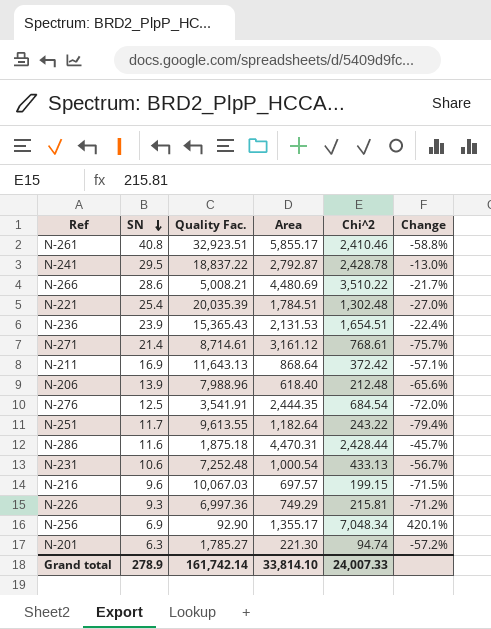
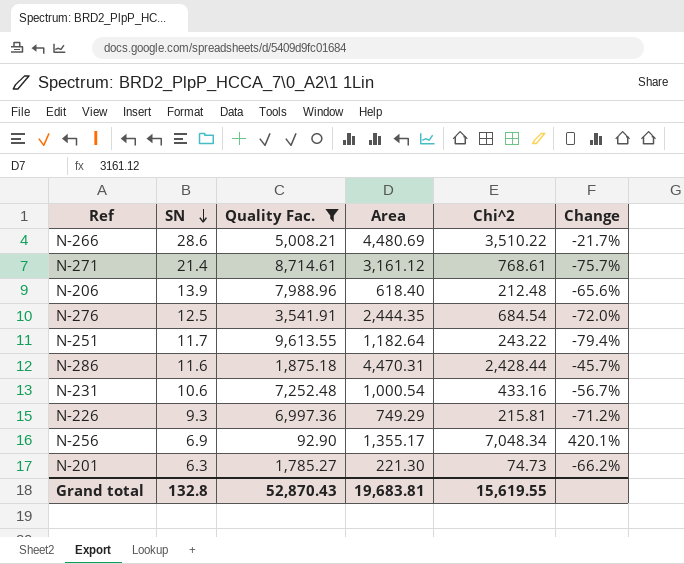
filter: none -> Quality Fac. <= 9,613.55
N-231 | Chi^2: 433.13 -> 433.16
N-201 | Chi^2: 94.74 -> 74.73
N-201 | Change: -57.2% -> -66.2%
Grand total | SN: 278.9 -> 132.8
Grand total | Quality Fac.: 161,742.14 -> 52,870.43
Grand total | Area: 33,814.10 -> 19,683.81
Grand total | Chi^2: 24,007.33 -> 15,619.55

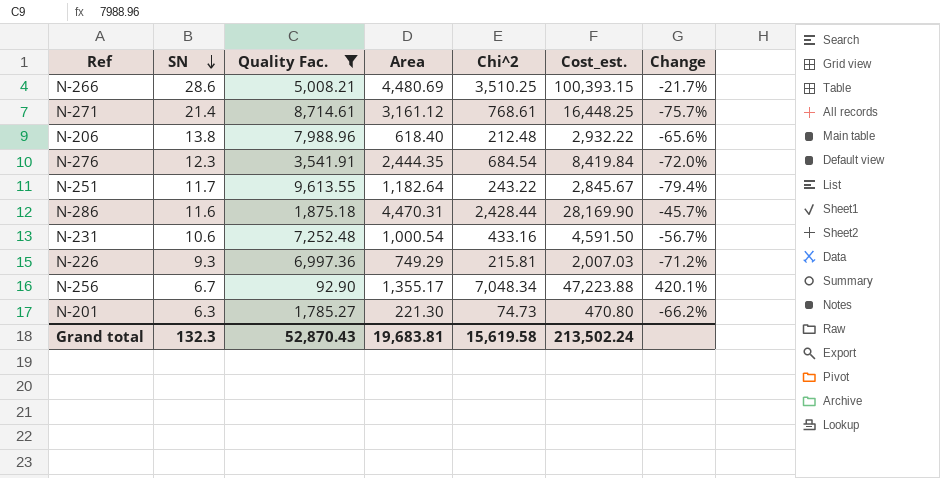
column Cost_est. | formula: none -> [SN] * [Chi^2]
N-266 | Chi^2: 3,510.22 -> 3,510.25
N-206 | SN: 13.9 -> 13.8
N-276 | SN: 12.5 -> 12.3
N-256 | SN: 6.9 -> 6.7
Grand total | SN: 132.8 -> 132.3
Grand total | Chi^2: 15,619.55 -> 15,619.58

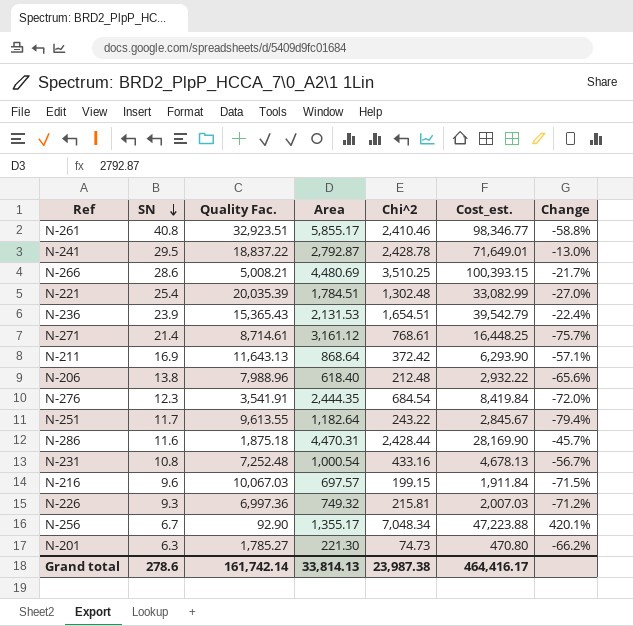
filter: Quality Fac. <= 9,613.55 -> none
N-231 | SN: 10.6 -> 10.8
N-231 | Cost_est.: 4,591.50 -> 4,678.13
N-226 | Area: 749.29 -> 749.32
Grand total | SN: 132.3 -> 278.6
Grand total | Quality Fac.: 52,870.43 -> 161,742.14
Grand total | Area: 19,683.81 -> 33,814.13
Grand total | Chi^2: 15,619.58 -> 23,987.38
Grand total | Cost_est.: 213,502.24 -> 464,416.17

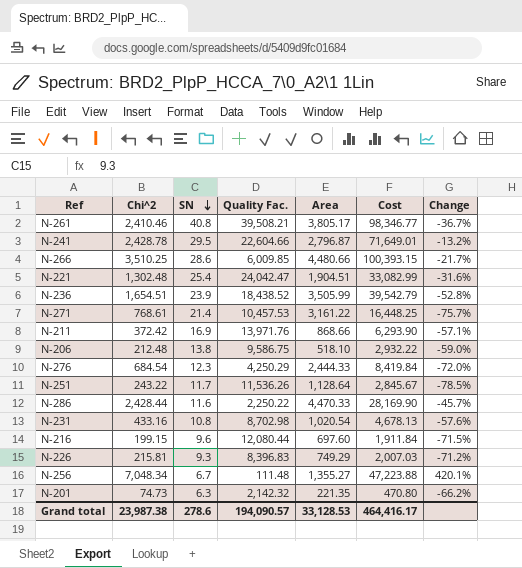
column Chi^2 | position: 5 -> 2
column name: Cost_est. -> Cost
N-261 | Quality Fac.: 32,923.51 -> 39,508.21
N-261 | Area: 5,855.17 -> 3,805.17
N-261 | Change: -58.8% -> -36.7%
N-241 | Quality Fac.: 18,837.22 -> 22,604.66
N-241 | Area: 2,792.87 -> 2,796.87
N-241 | Change: -13.0% -> -13.2%
N-266 | Quality Fac.: 5,008.21 -> 6,009.85
N-266 | Area: 4,480.69 -> 4,480.66
N-221 | Quality Fac.: 20,035.39 -> 24,042.47
N-221 | Area: 1,784.51 -> 1,904.51
N-221 | Change: -27.0% -> -31.6%
N-236 | Quality Fac.: 15,365.43 -> 18,438.52
N-236 | Area: 2,131.53 -> 3,505.99
N-236 | Change: -22.4% -> -52.8%
N-271 | Quality Fac.: 8,714.61 -> 10,457.53
N-271 | Area: 3,161.12 -> 3,161.22
N-211 | Quality Fac.: 11,643.13 -> 13,971.76
N-211 | Area: 868.64 -> 868.66
N-206 | Quality Fac.: 7,988.96 -> 9,586.75
N-206 | Area: 618.40 -> 518.10
N-206 | Change: -65.6% -> -59.0%
N-276 | Quality Fac.: 3,541.91 -> 4,250.29
N-276 | Area: 2,444.35 -> 2,444.33
N-251 | Quality Fac.: 9,613.55 -> 11,536.26
N-251 | Area: 1,182.64 -> 1,128.64
N-251 | Change: -79.4% -> -78.5%
N-286 | Quality Fac.: 1,875.18 -> 2,250.22
N-286 | Area: 4,470.31 -> 4,470.33
N-231 | Quality Fac.: 7,252.48 -> 8,702.98
N-231 | Area: 1,000.54 -> 1,020.54
N-231 | Change: -56.7% -> -57.6%
N-216 | Quality Fac.: 10,067.03 -> 12,080.44
N-216 | Area: 697.57 -> 697.60
N-226 | Quality Fac.: 6,997.36 -> 8,396.83
N-226 | Area: 749.32 -> 749.29
N-256 | Quality Fac.: 92.90 -> 111.48
N-256 | Area: 1,355.17 -> 1,355.27
N-201 | Quality Fac.: 1,785.27 -> 2,142.32
N-201 | Area: 221.30 -> 221.35
Grand total | Quality Fac.: 161,742.14 -> 194,090.57
Grand total | Area: 33,814.13 -> 33,128.53

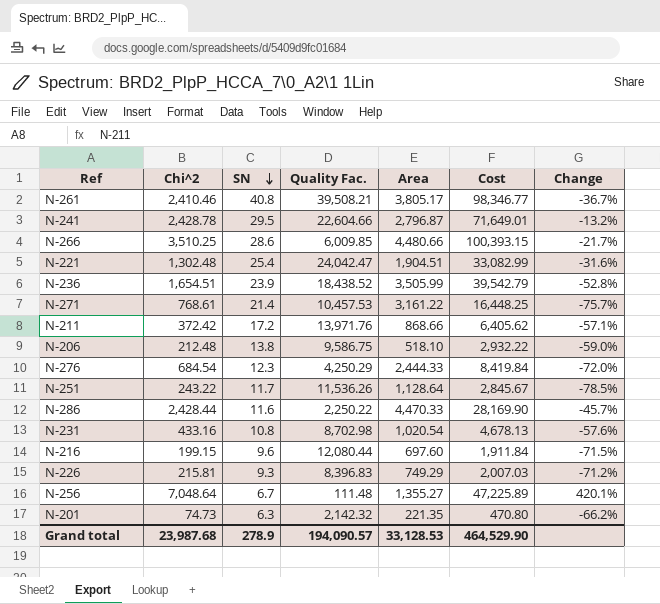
N-211 | SN: 16.9 -> 17.2
N-211 | Cost: 6,293.90 -> 6,405.62
N-256 | Chi^2: 7,048.34 -> 7,048.64
N-256 | Cost: 47,223.88 -> 47,225.89
Grand total | Chi^2: 23,987.38 -> 23,987.68
Grand total | SN: 278.6 -> 278.9
Grand total | Cost: 464,416.17 -> 464,529.90

